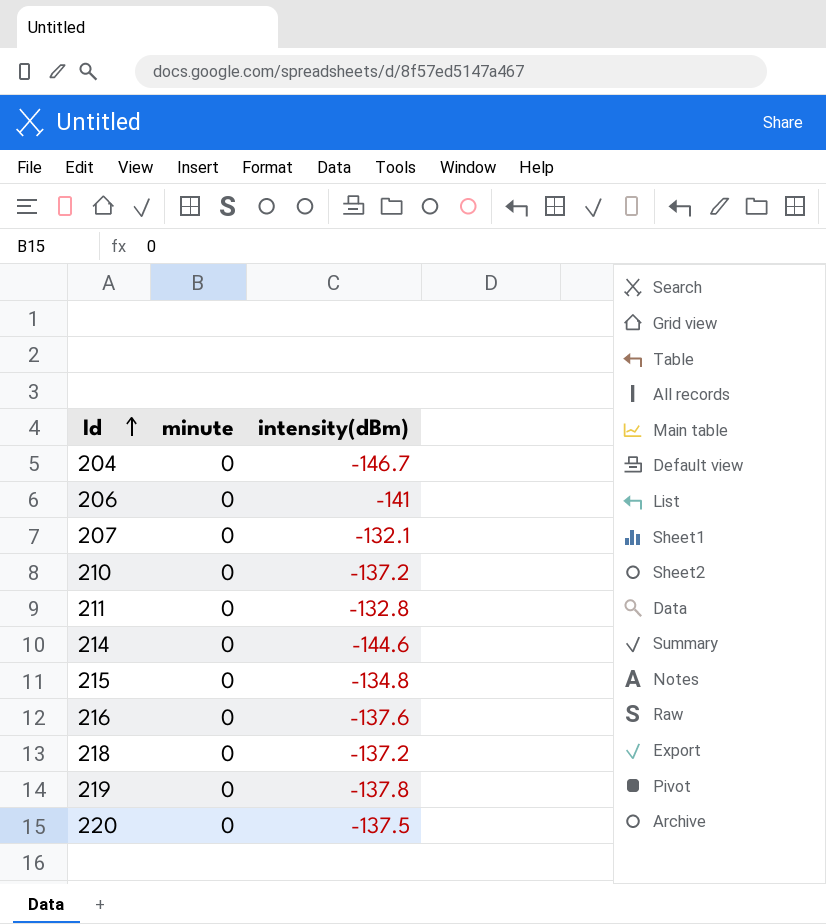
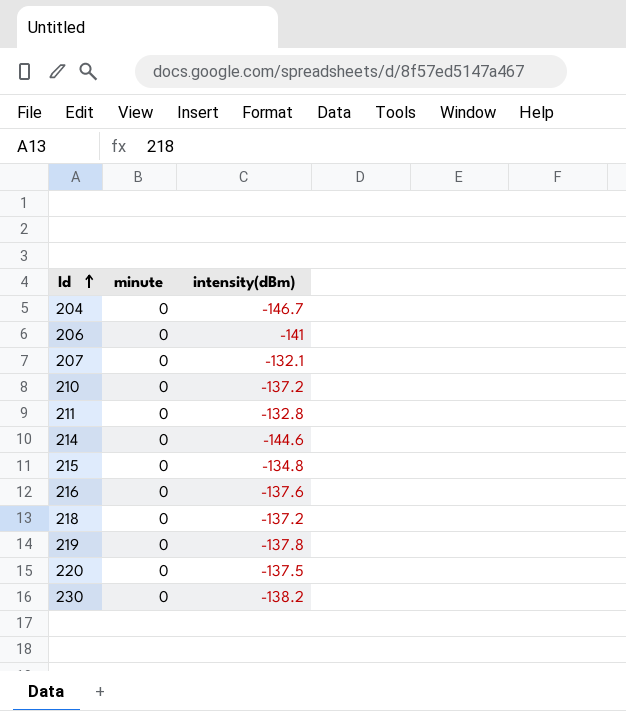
row 230: none -> 0 | -138.2

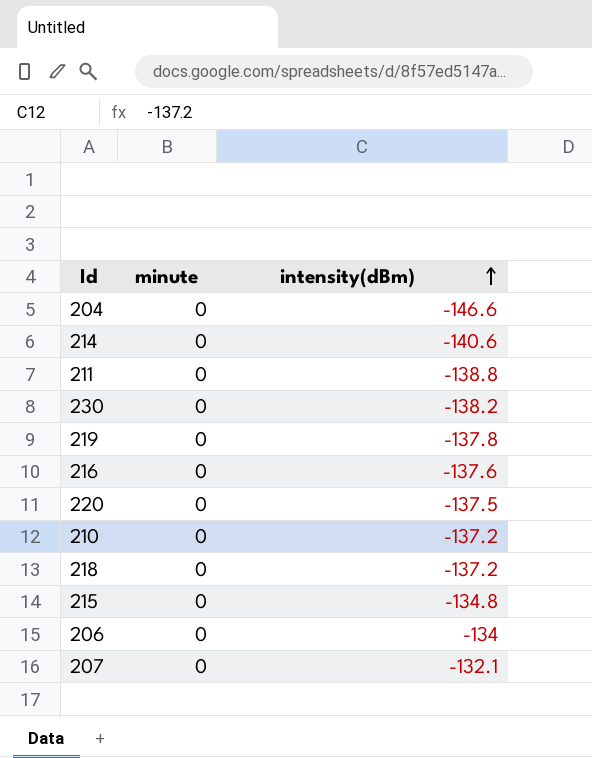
row order: Id ascending -> intensity(dBm) ascending
204 | intensity(dBm): -146.7 -> -146.6
214 | intensity(dBm): -144.6 -> -140.6
211 | intensity(dBm): -132.8 -> -138.8
206 | intensity(dBm): -141 -> -134

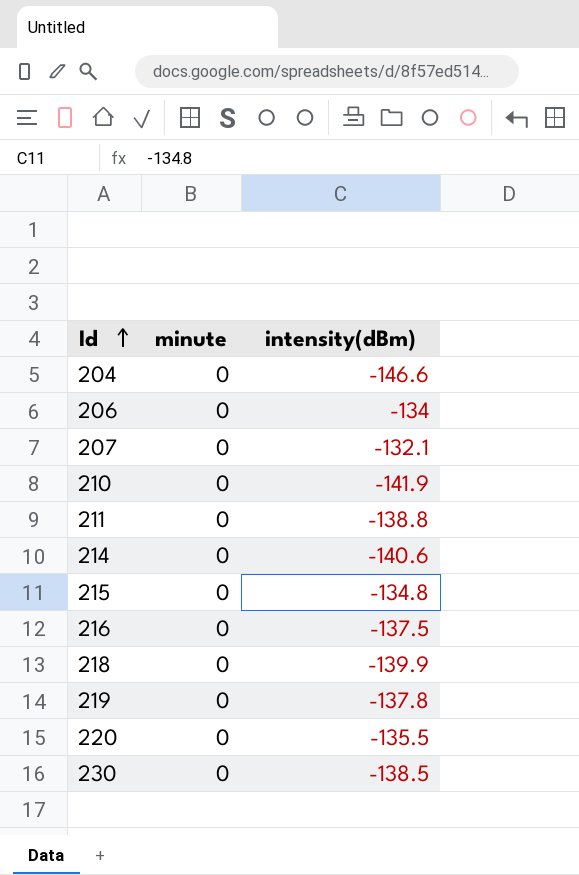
row order: intensity(dBm) ascending -> Id ascending
210 | intensity(dBm): -137.2 -> -141.9
216 | intensity(dBm): -137.6 -> -137.5
218 | intensity(dBm): -137.2 -> -139.9
220 | intensity(dBm): -137.5 -> -135.5
230 | intensity(dBm): -138.2 -> -138.5

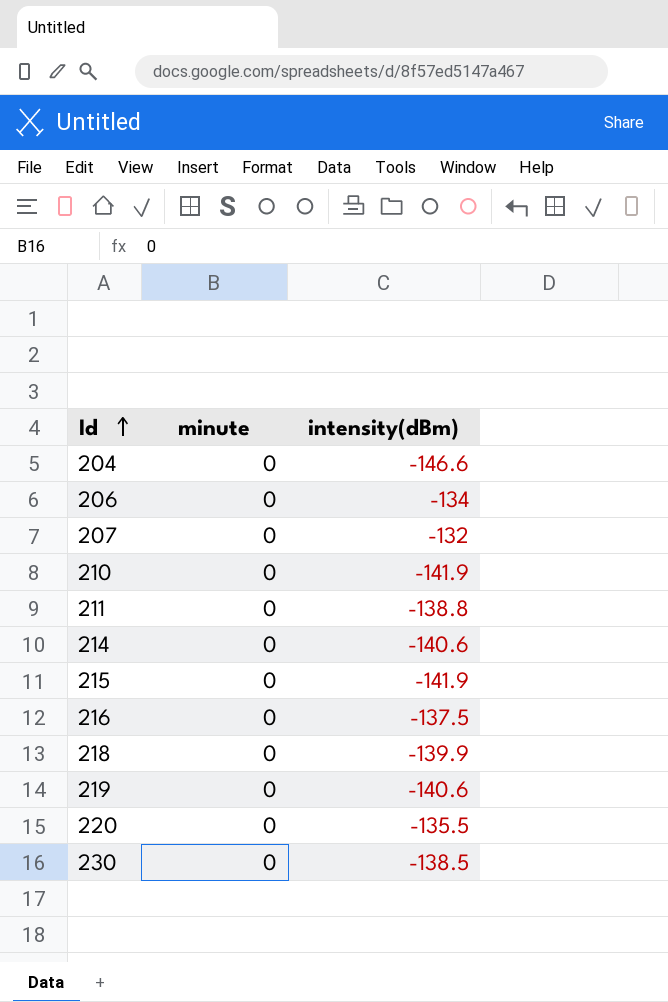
207 | intensity(dBm): -132.1 -> -132
215 | intensity(dBm): -134.8 -> -141.9
219 | intensity(dBm): -137.8 -> -140.6

